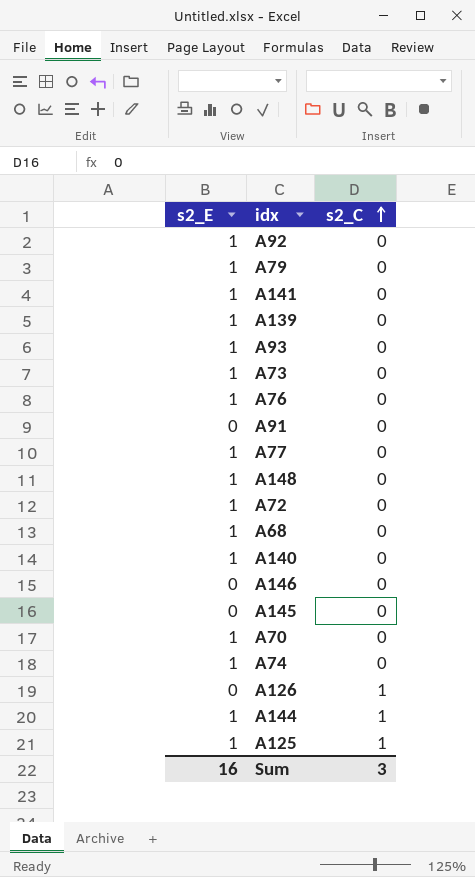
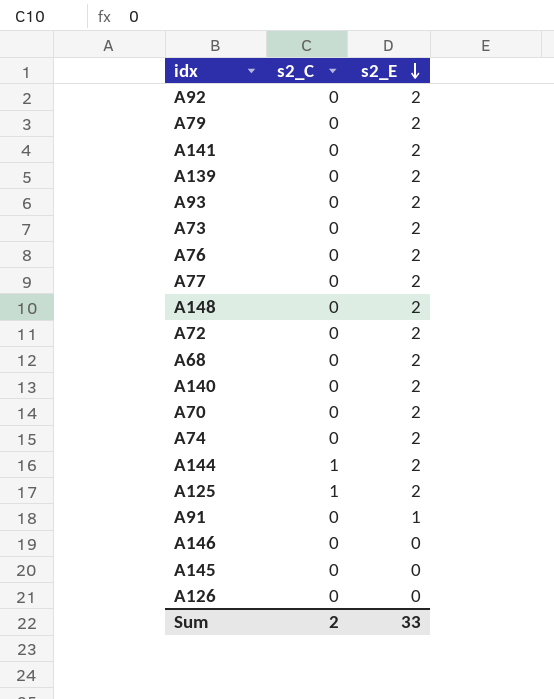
row order: s2_C ascending -> s2_E descending
column s2_E | position: 1 -> 3
A92 | s2_E: 1 -> 2
A79 | s2_E: 1 -> 2
A141 | s2_E: 1 -> 2
A139 | s2_E: 1 -> 2
A93 | s2_E: 1 -> 2
A73 | s2_E: 1 -> 2
A76 | s2_E: 1 -> 2
A77 | s2_E: 1 -> 2
A148 | s2_E: 1 -> 2
A72 | s2_E: 1 -> 2
A68 | s2_E: 1 -> 2
A140 | s2_E: 1 -> 2
A70 | s2_E: 1 -> 2
A74 | s2_E: 1 -> 2
A144 | s2_E: 1 -> 2
A125 | s2_E: 1 -> 2
A91 | s2_E: 0 -> 1
A126 | s2_C: 1 -> 0
Sum | s2_C: 3 -> 2
Sum | s2_E: 16 -> 33

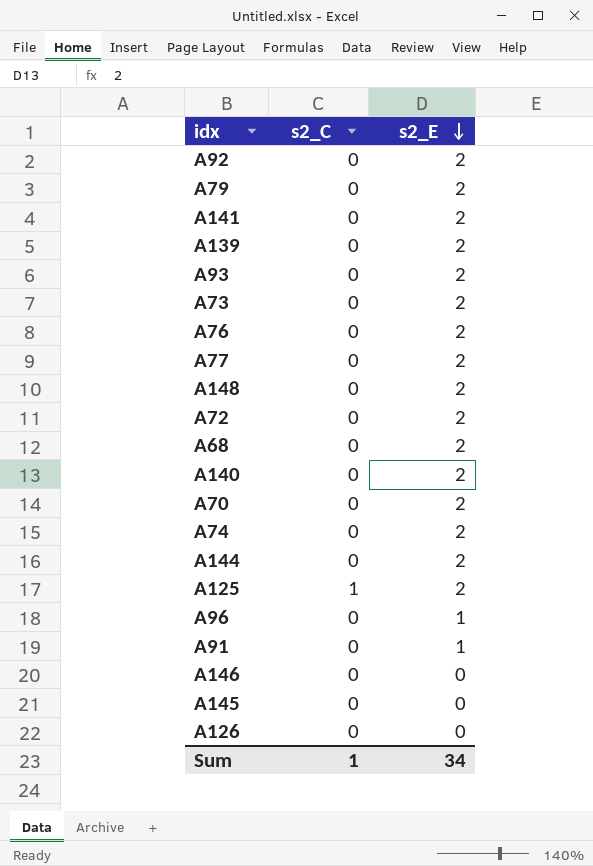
A144 | s2_C: 1 -> 0
row A96: none -> 0 | 1
Sum | s2_C: 2 -> 1
Sum | s2_E: 33 -> 34

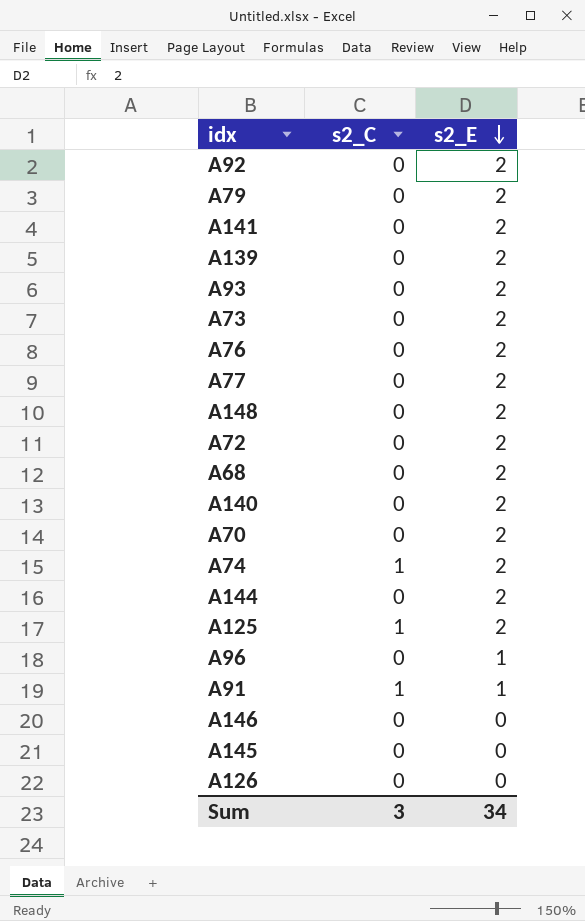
A74 | s2_C: 0 -> 1
A91 | s2_C: 0 -> 1
Sum | s2_C: 1 -> 3

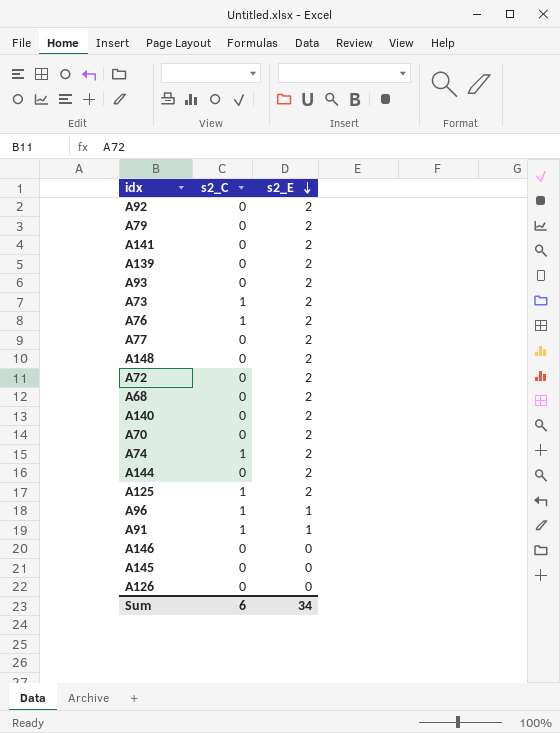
A73 | s2_C: 0 -> 1
A76 | s2_C: 0 -> 1
A96 | s2_C: 0 -> 1
Sum | s2_C: 3 -> 6

